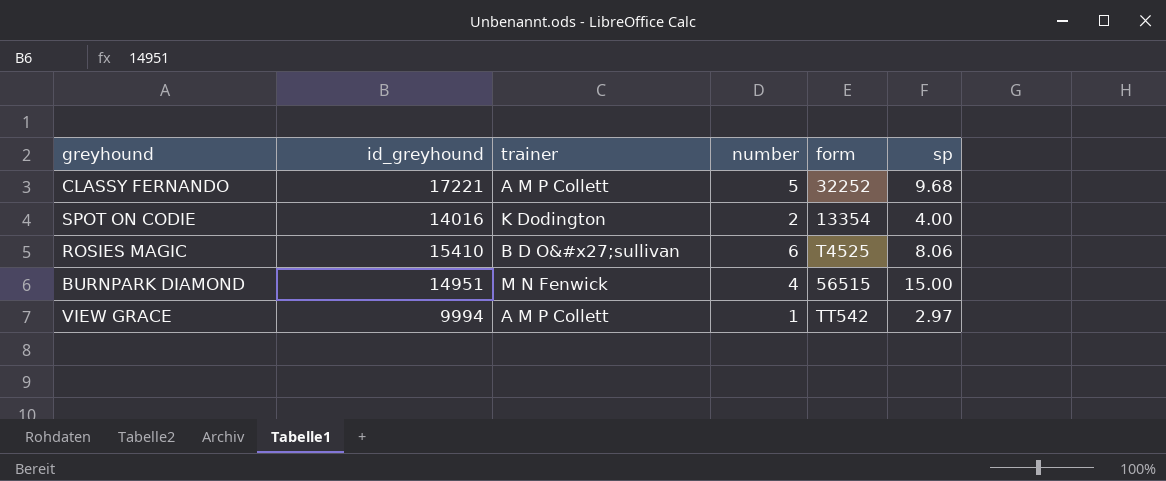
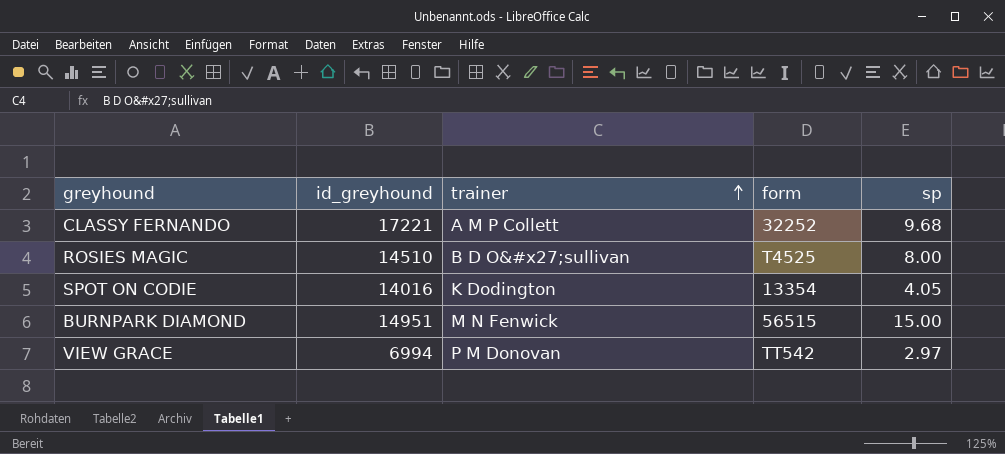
row order: none -> trainer ascending
column number | position: 4 -> none
ROSIES MAGIC | id_greyhound: 15410 -> 14510
ROSIES MAGIC | sp: 8.06 -> 8.00
SPOT ON CODIE | sp: 4.00 -> 4.05
VIEW GRACE | id_greyhound: 9994 -> 6994
VIEW GRACE | trainer: A M P Collett -> P M Donovan

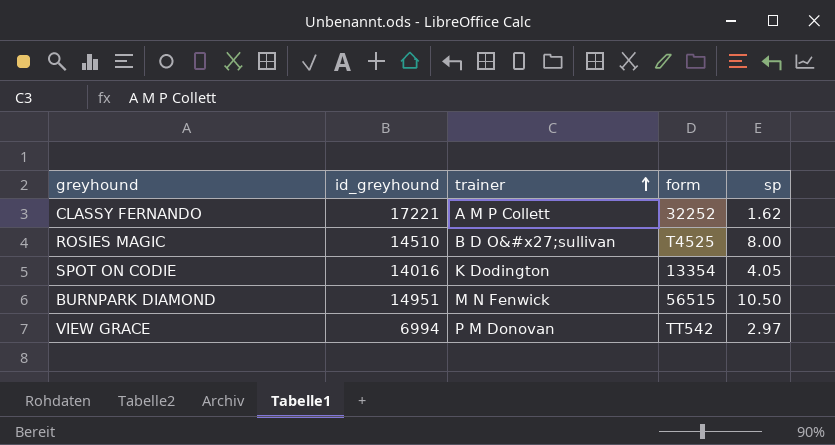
CLASSY FERNANDO | sp: 9.68 -> 1.62
BURNPARK DIAMOND | sp: 15.00 -> 10.50

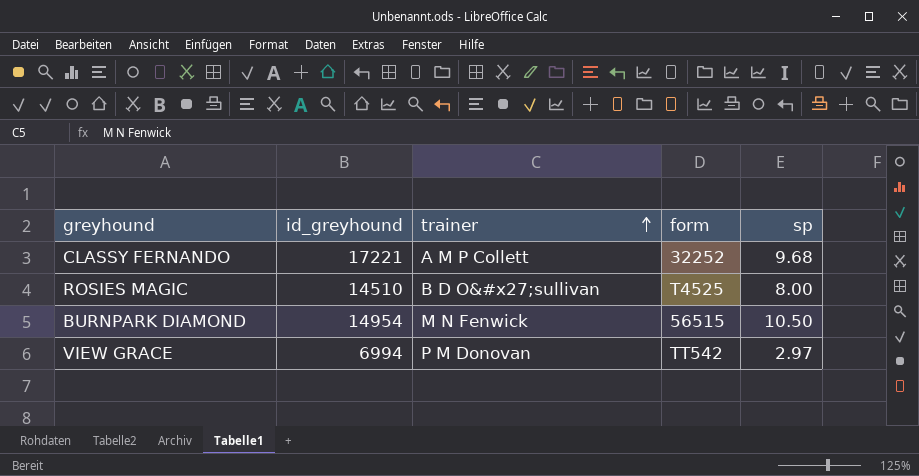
row SPOT ON CODIE: 14016 | K Dodington | 13354 | 4.05 -> none
CLASSY FERNANDO | sp: 1.62 -> 9.68
BURNPARK DIAMOND | id_greyhound: 14951 -> 14954

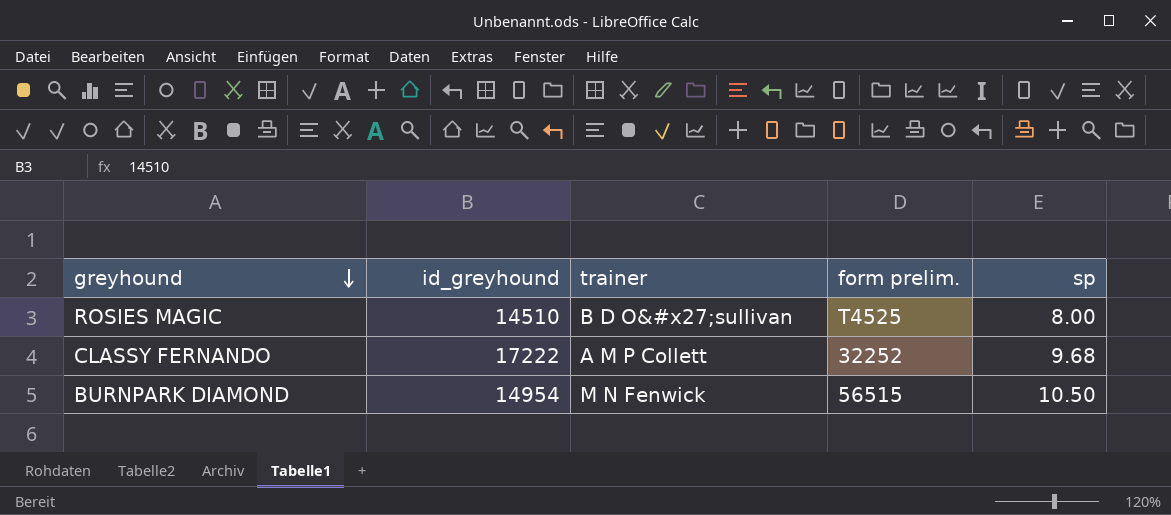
row order: trainer ascending -> greyhound descending
column name: form -> form prelim.
row VIEW GRACE: 6994 | P M Donovan | TT542 | 2.97 -> none
CLASSY FERNANDO | id_greyhound: 17221 -> 17222

